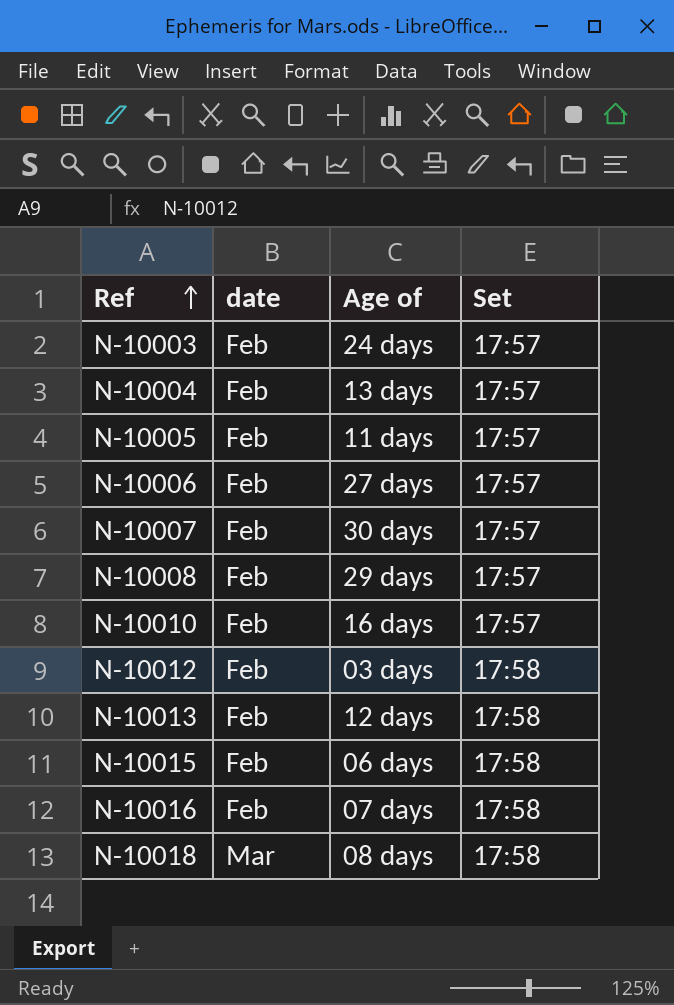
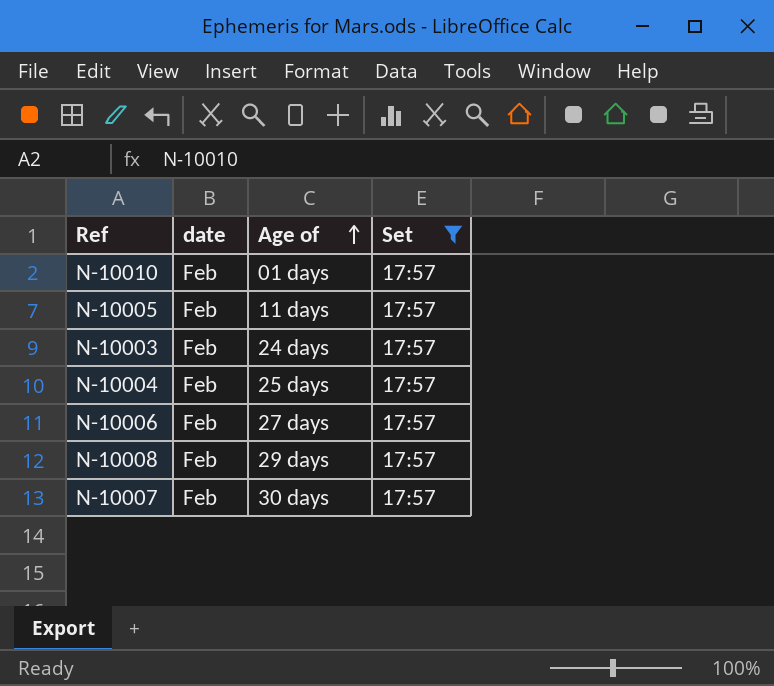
filter: none -> Set = 17:57
row order: Ref ascending -> Age of ascending
N-10010 | Age of: 16 days -> 01 days
N-10004 | Age of: 13 days -> 25 days

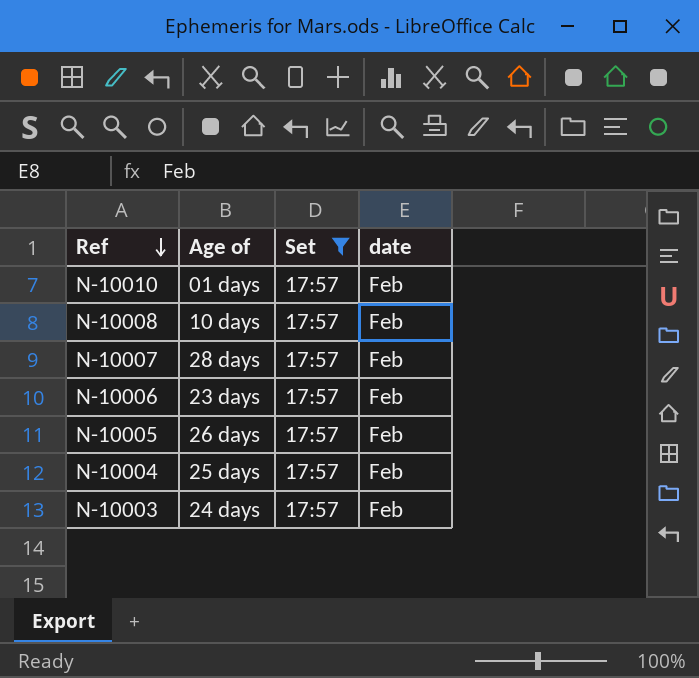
row order: Age of ascending -> Ref descending
column date | position: 2 -> 4
N-10008 | Age of: 29 days -> 10 days
N-10007 | Age of: 30 days -> 28 days
N-10006 | Age of: 27 days -> 23 days
N-10005 | Age of: 11 days -> 26 days

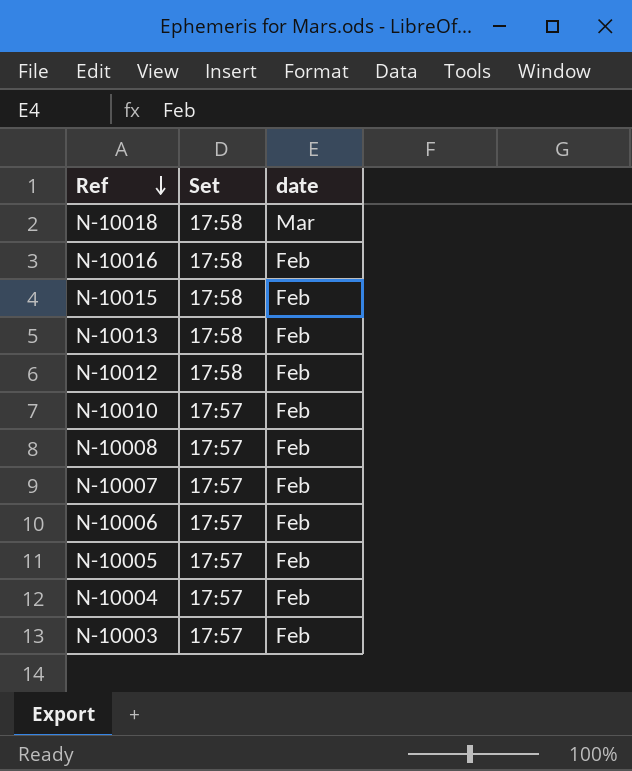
filter: Set = 17:57 -> none
column Age of | position: 2 -> none

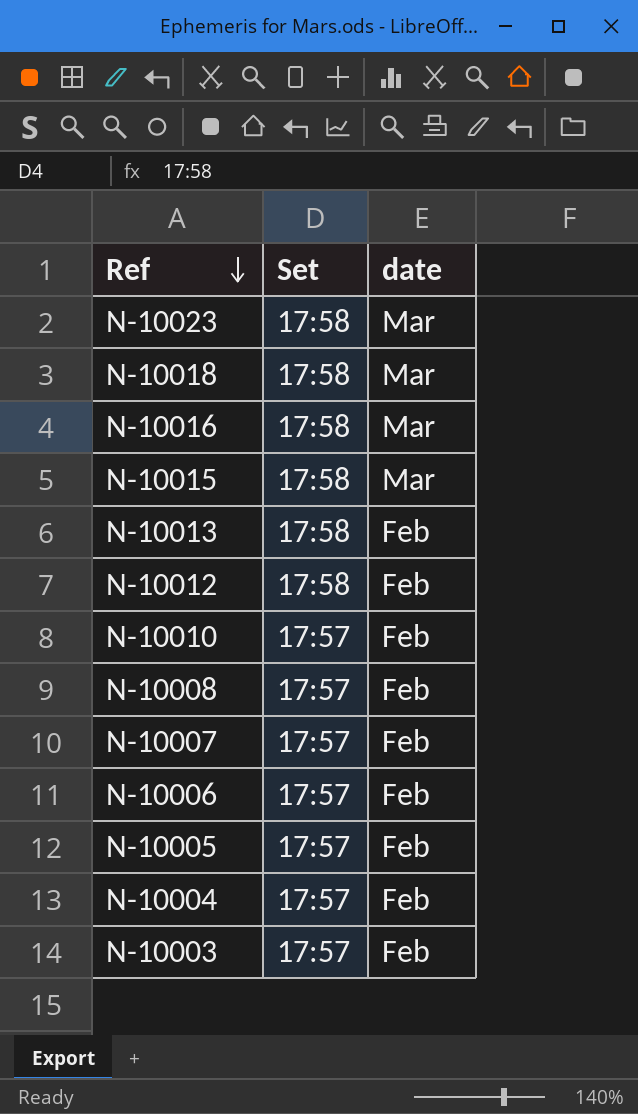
row N-10023: none -> 17:58 | Mar
N-10016 | date: Feb -> Mar
N-10015 | date: Feb -> Mar

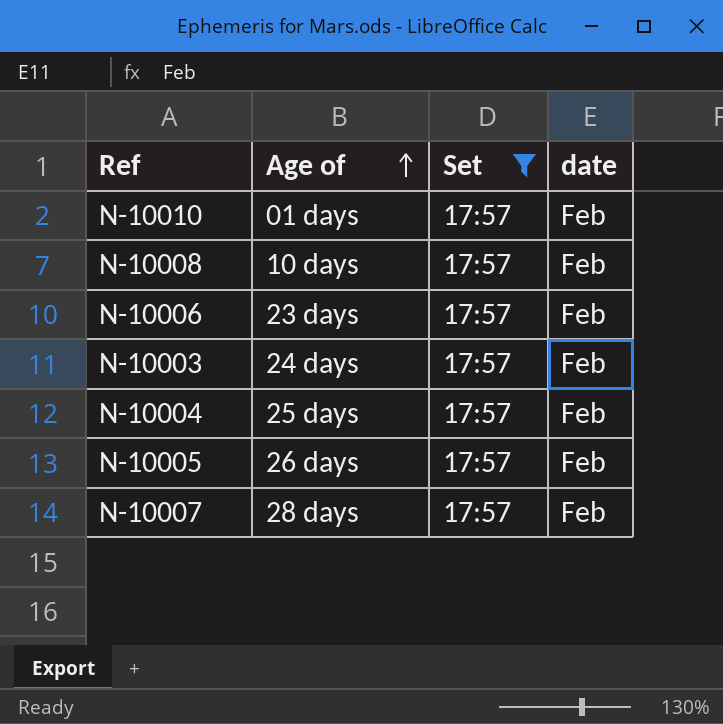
filter: none -> Set = 17:57
row order: Ref descending -> Age of ascending
column Age of | position: none -> 2

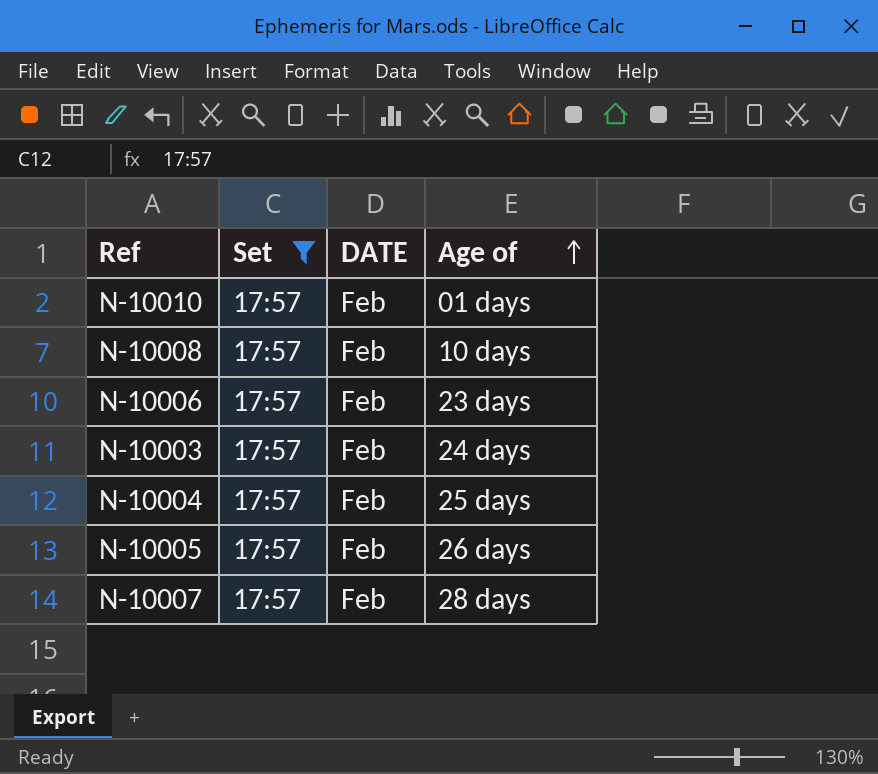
column name: date -> DATE
column Age of | position: 2 -> 4

